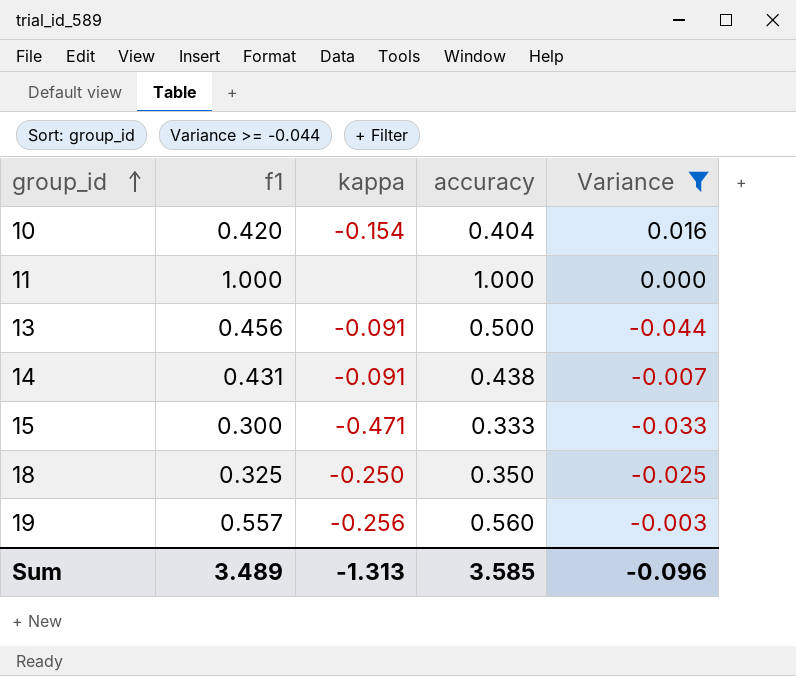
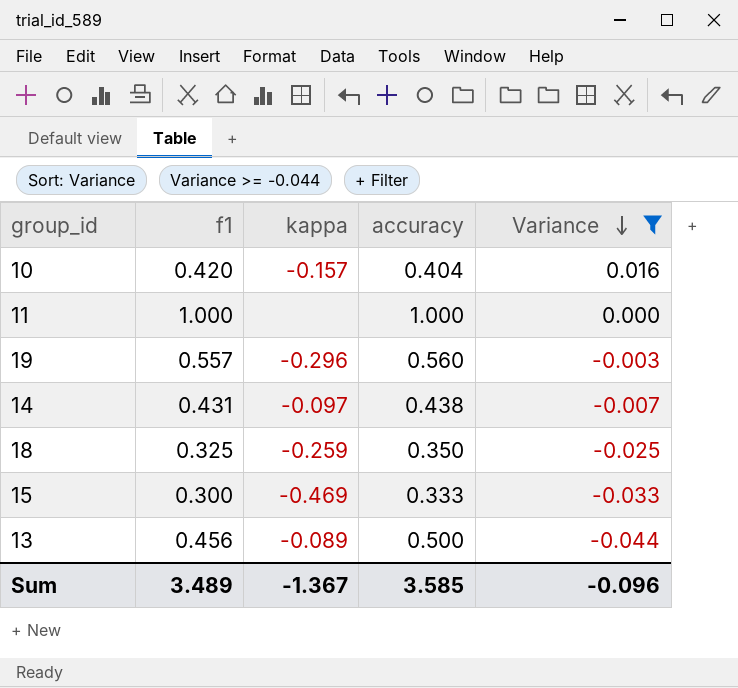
row order: group_id ascending -> Variance descending
10 | kappa: -0.154 -> -0.157
19 | kappa: -0.256 -> -0.296
14 | kappa: -0.091 -> -0.097
18 | kappa: -0.250 -> -0.259
15 | kappa: -0.471 -> -0.469
13 | kappa: -0.091 -> -0.089
Sum | kappa: -1.313 -> -1.367

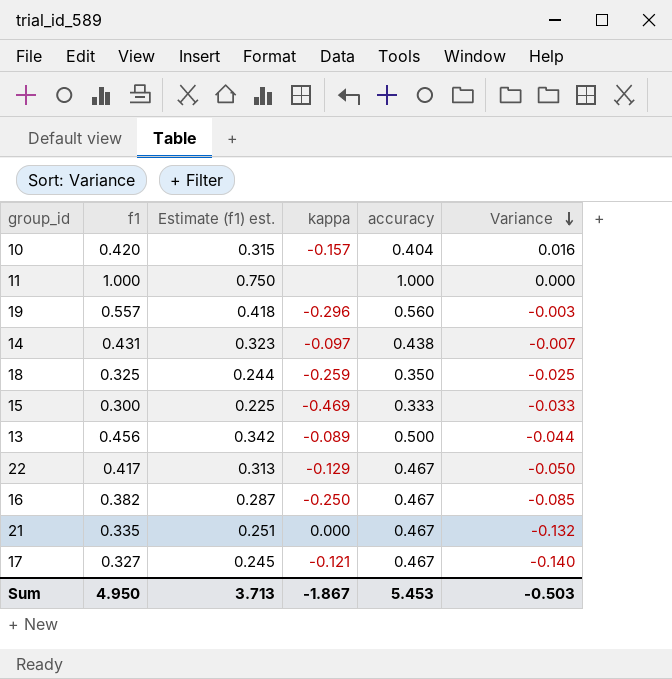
filter: Variance >= -0.044 -> none
column Estimate (f1) est. | formula: none -> [f1] * 0.75
Sum | f1: 3.489 -> 4.950
Sum | kappa: -1.367 -> -1.867
Sum | accuracy: 3.585 -> 5.453
Sum | Variance: -0.096 -> -0.503

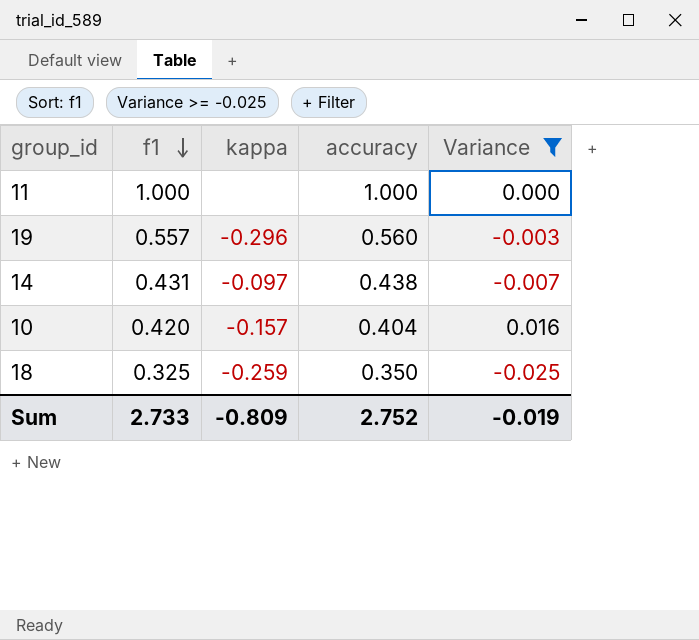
filter: none -> Variance >= -0.025
row order: Variance descending -> f1 descending
column Estimate (f1) est. | formula: [f1] * 0.75 -> none
Sum | f1: 4.950 -> 2.733
Sum | kappa: -1.867 -> -0.809
Sum | accuracy: 5.453 -> 2.752
Sum | Variance: -0.503 -> -0.019

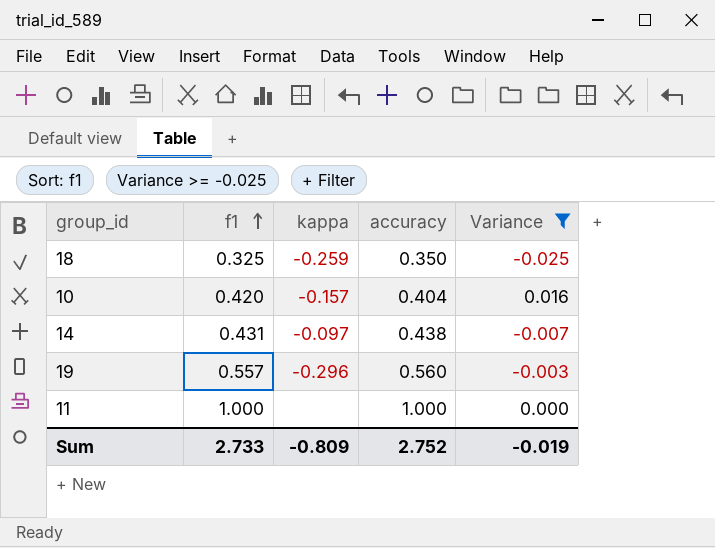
row order: f1 descending -> f1 ascending

